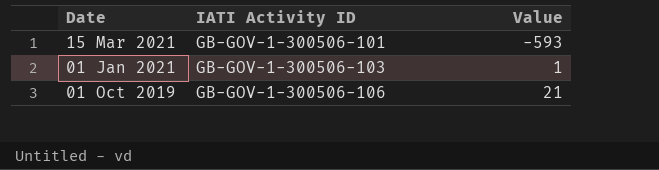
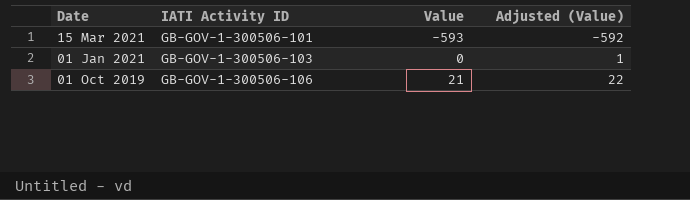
column Adjusted (Value) | formula: none -> [Value] + 1
01 Jan 2021 | Value: 1 -> 0

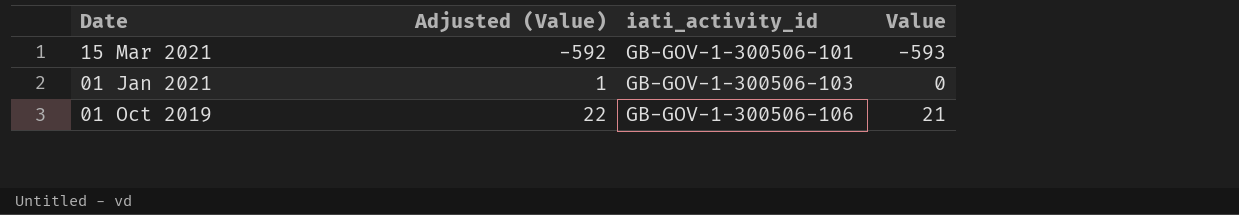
column Adjusted (Value) | position: 4 -> 2
column name: IATI Activity ID -> iati_activity_id

